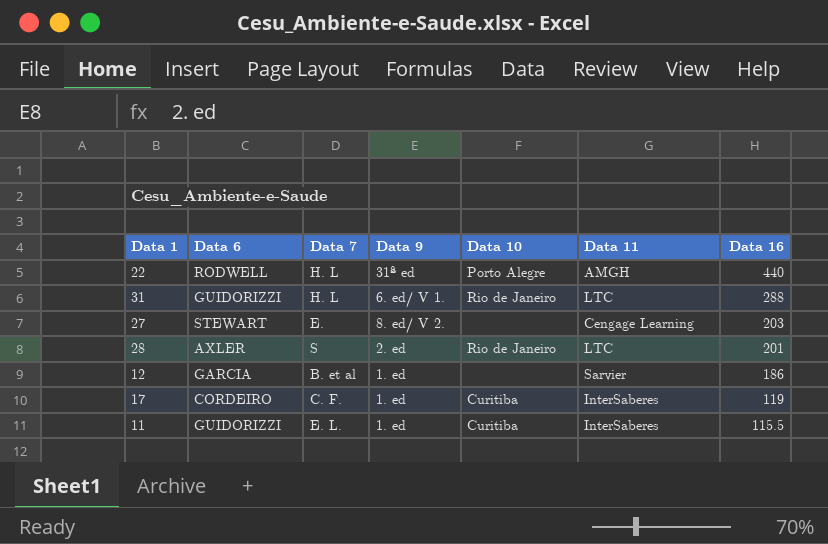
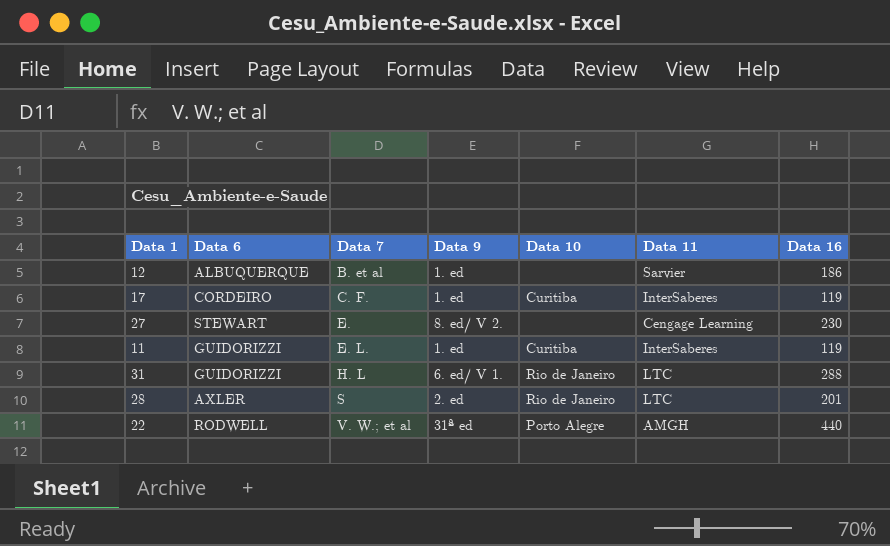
row order: Data 16 descending -> Data 7 ascending
12 | Data 6: GARCIA -> ALBUQUERQUE
27 | Data 16: 203 -> 230
11 | Data 16: 115.5 -> 119
22 | Data 7: H. L -> V. W.; et al

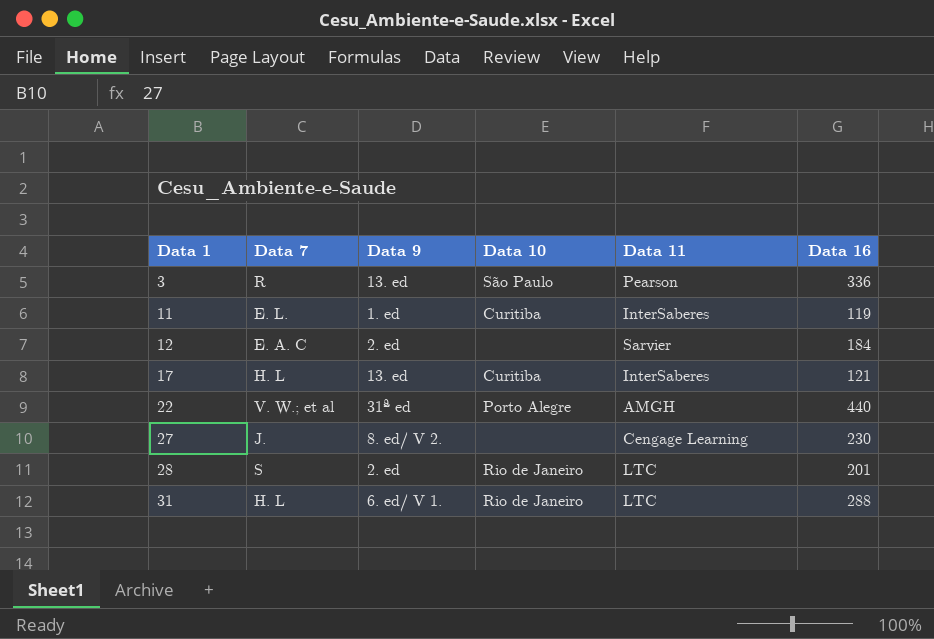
row order: Data 7 ascending -> Data 1 ascending
column Data 6 | position: 2 -> none
row 3: none -> R | 13. ed | São Paulo | Pearson | 336
12 | Data 7: B. et al -> E. A. C
12 | Data 9: 1. ed -> 2. ed
12 | Data 16: 186 -> 184
17 | Data 7: C. F. -> H. L
17 | Data 9: 1. ed -> 13. ed
17 | Data 16: 119 -> 121
27 | Data 7: E. -> J.

